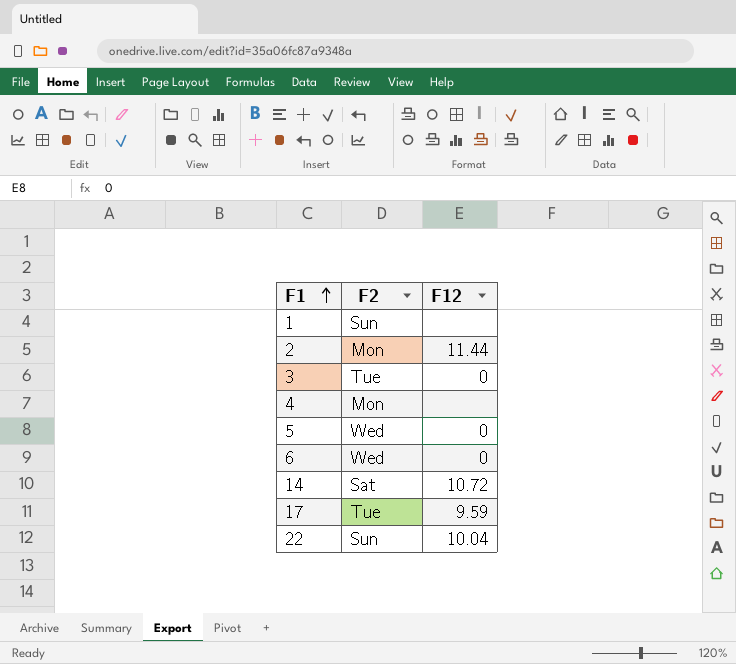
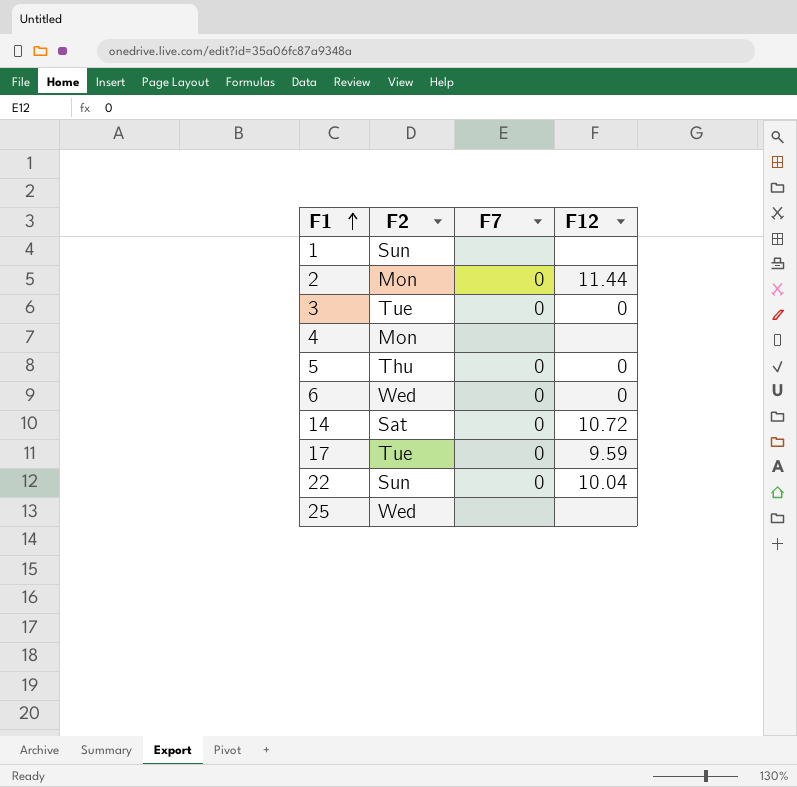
column F7 | position: none -> 3
5 | F2: Wed -> Thu
row 25: none -> Wed | none | none

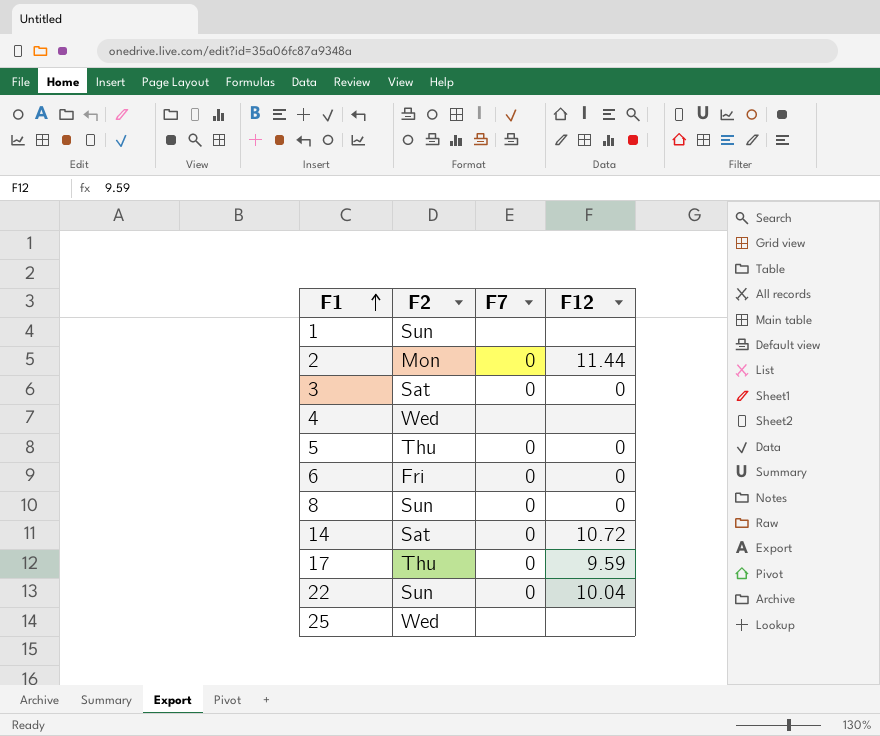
3 | F2: Tue -> Sat
4 | F2: Mon -> Wed
6 | F2: Wed -> Fri
row 8: none -> Sun | 0 | 0
17 | F2: Tue -> Thu

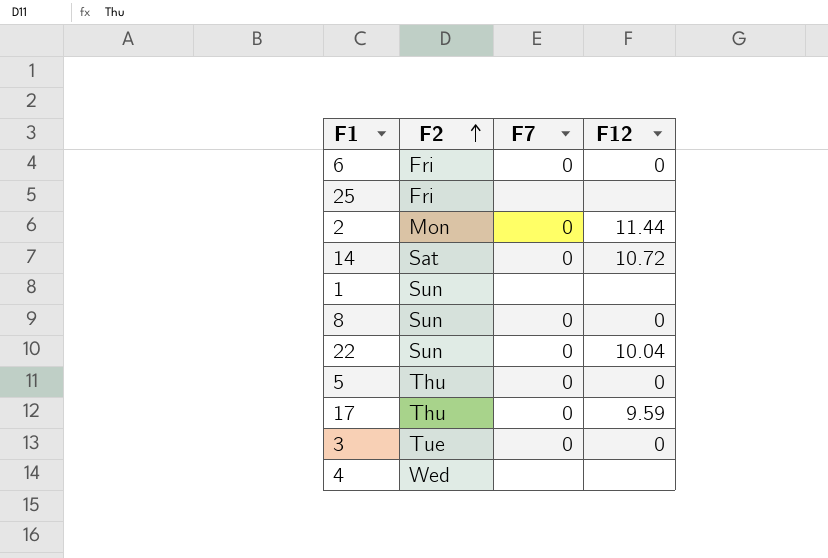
row order: F1 ascending -> F2 ascending
25 | F2: Wed -> Fri
3 | F2: Sat -> Tue

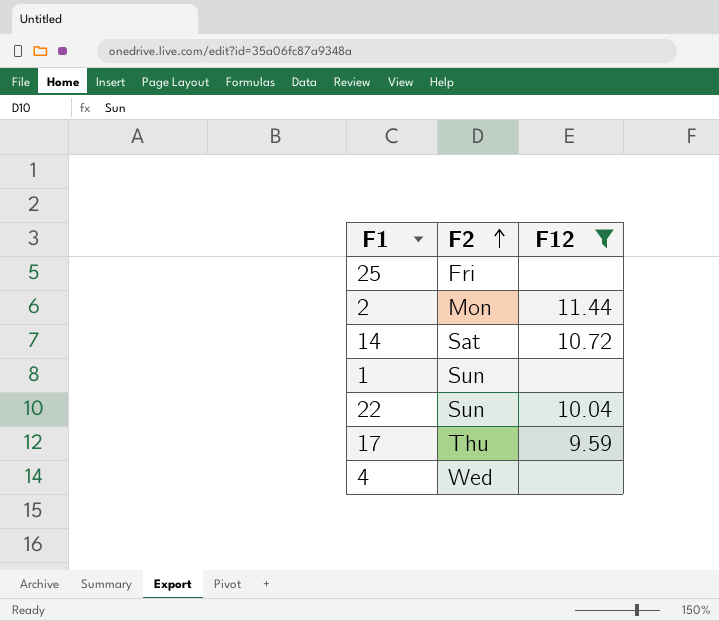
filter: none -> F12 != 0
column F7 | position: 3 -> none

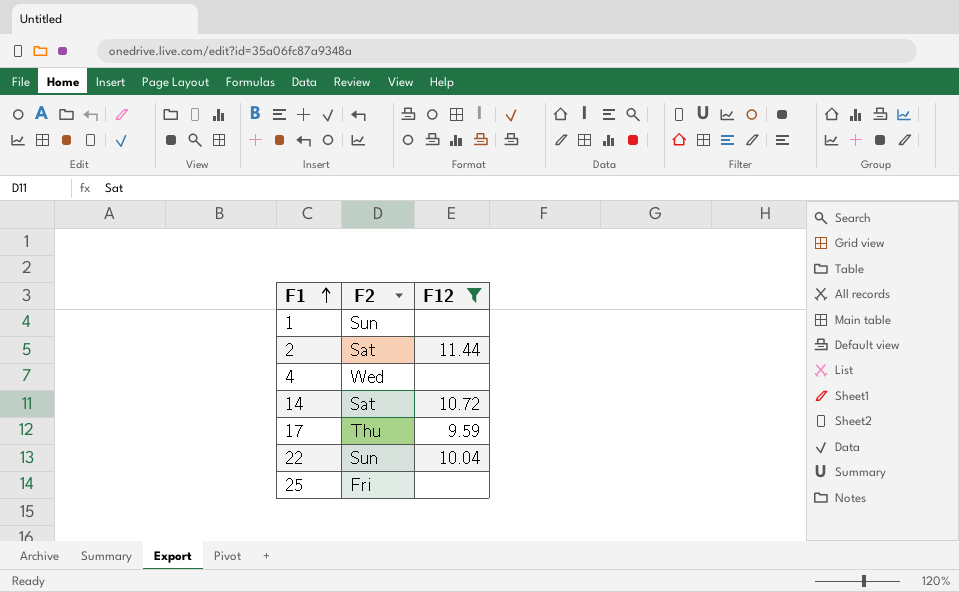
row order: F2 ascending -> F1 ascending
2 | F2: Mon -> Sat

